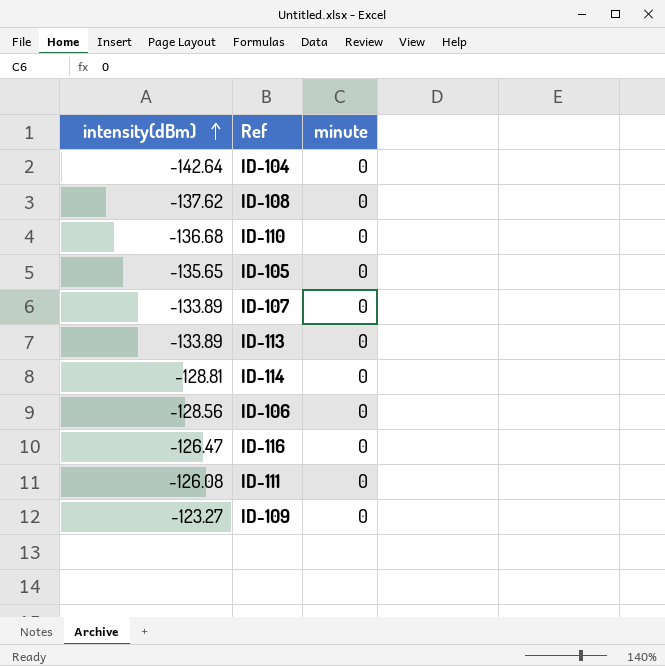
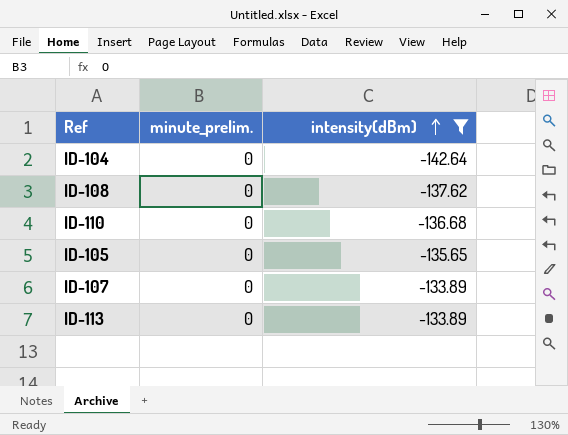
filter: none -> intensity(dBm) <= -133.89
column name: minute -> minute_prelim.
column intensity(dBm) | position: 1 -> 3

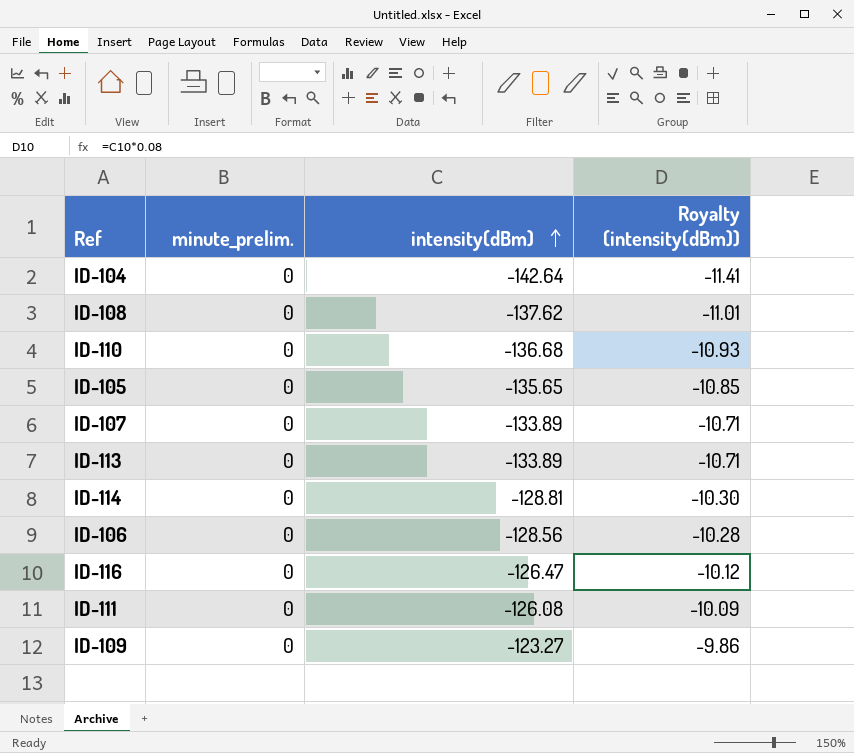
filter: intensity(dBm) <= -133.89 -> none
column Royalty (intensity(dBm)) | formula: none -> [intensity(dBm)] * 0.08

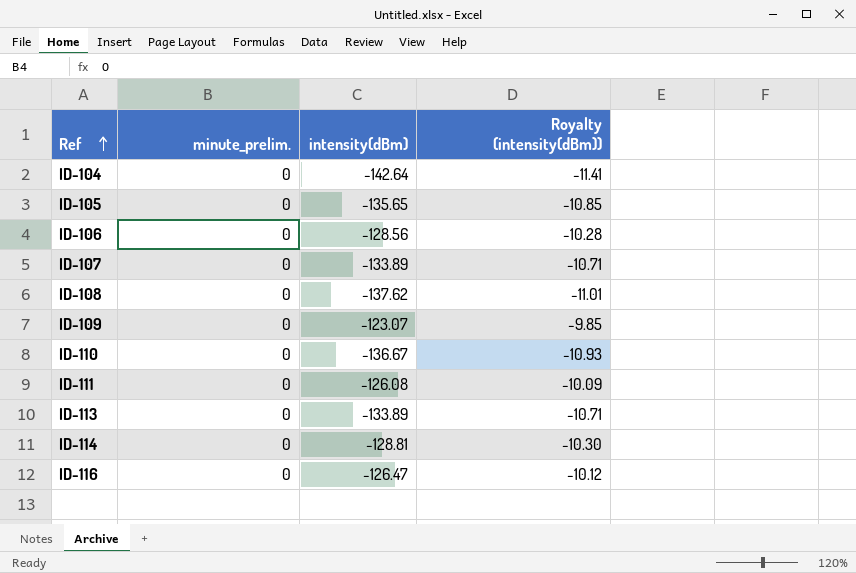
row order: intensity(dBm) ascending -> Ref ascending
ID-109 | intensity(dBm): -123.27 -> -123.07
ID-109 | Royalty (intensity(dBm)): -9.86 -> -9.85
ID-110 | intensity(dBm): -136.68 -> -136.67

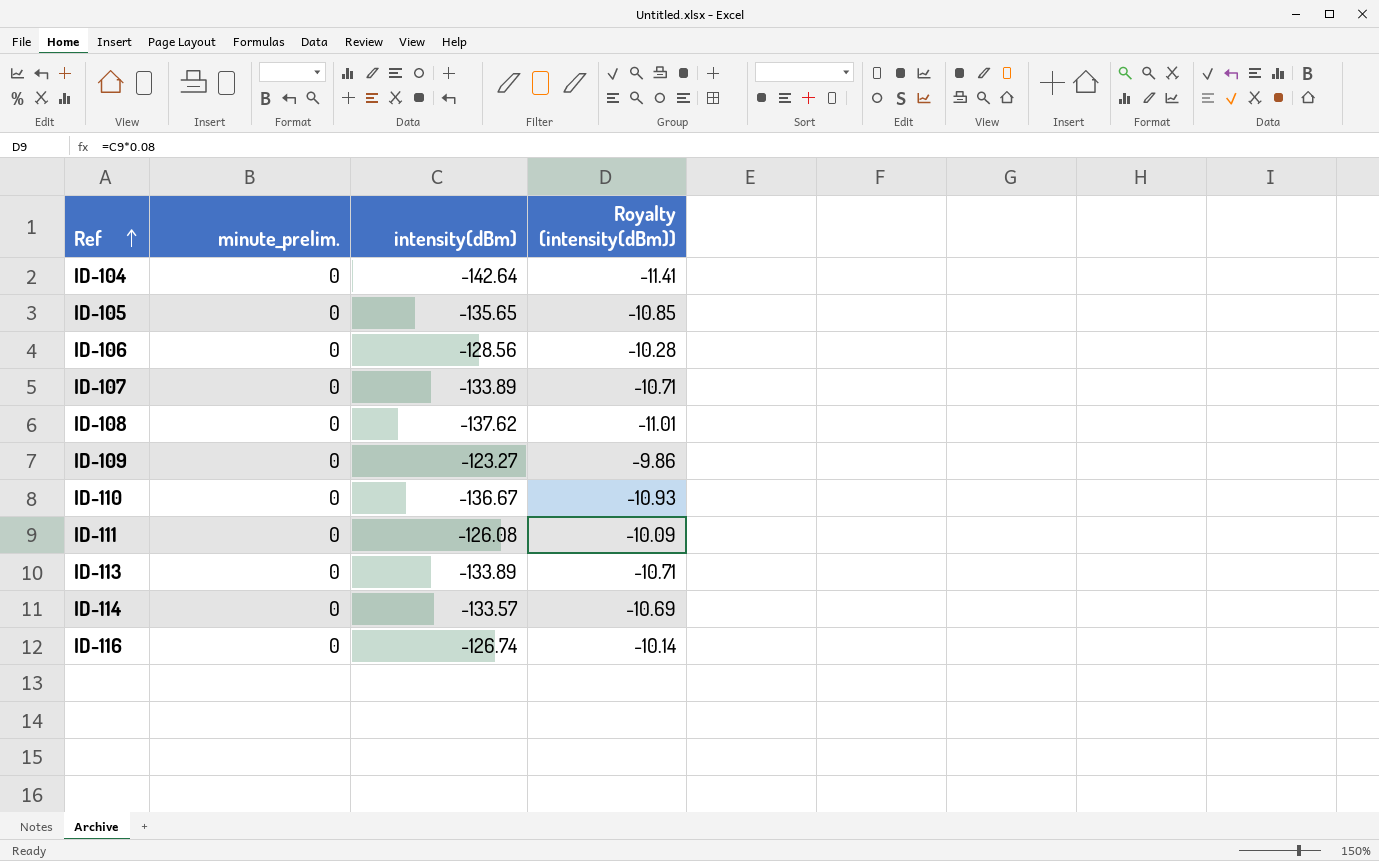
ID-109 | intensity(dBm): -123.07 -> -123.27
ID-109 | Royalty (intensity(dBm)): -9.85 -> -9.86
ID-114 | intensity(dBm): -128.81 -> -133.57
ID-114 | Royalty (intensity(dBm)): -10.30 -> -10.69
ID-116 | intensity(dBm): -126.47 -> -126.74
ID-116 | Royalty (intensity(dBm)): -10.12 -> -10.14

